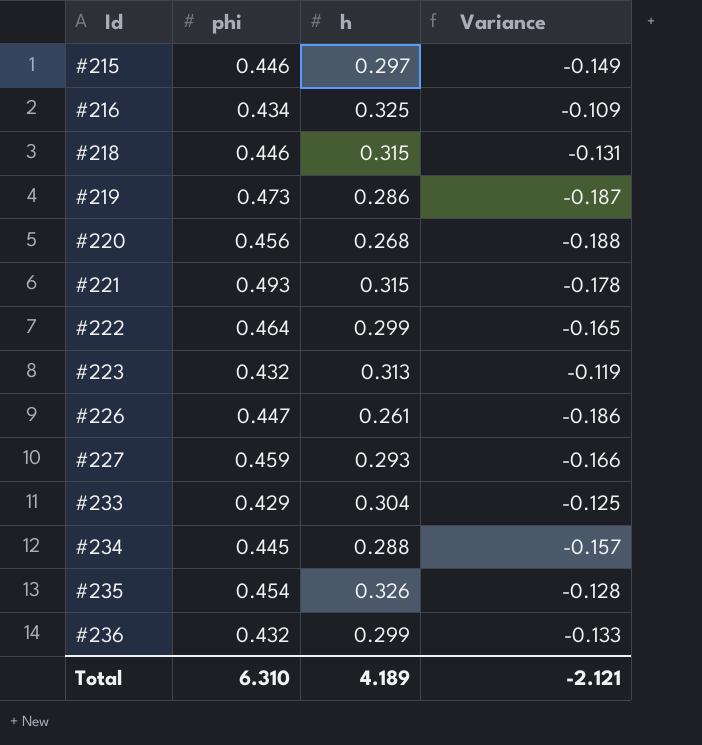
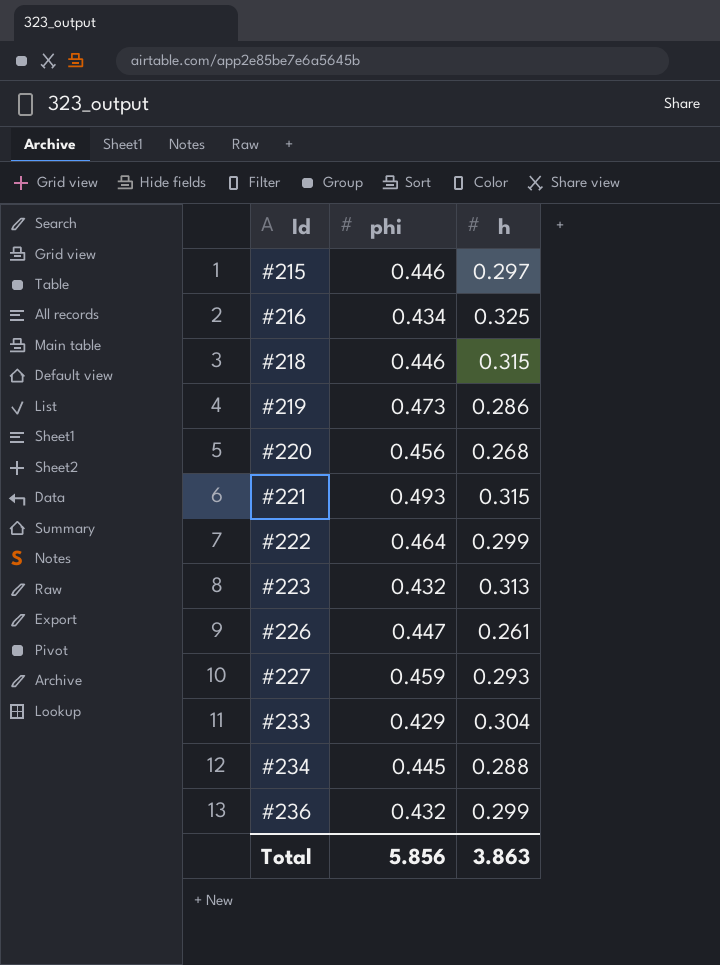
column Variance | formula: [h] - [phi] -> none
row #235: 0.454 | 0.326 | -0.128 -> none
Total | phi: 6.310 -> 5.856
Total | h: 4.189 -> 3.863

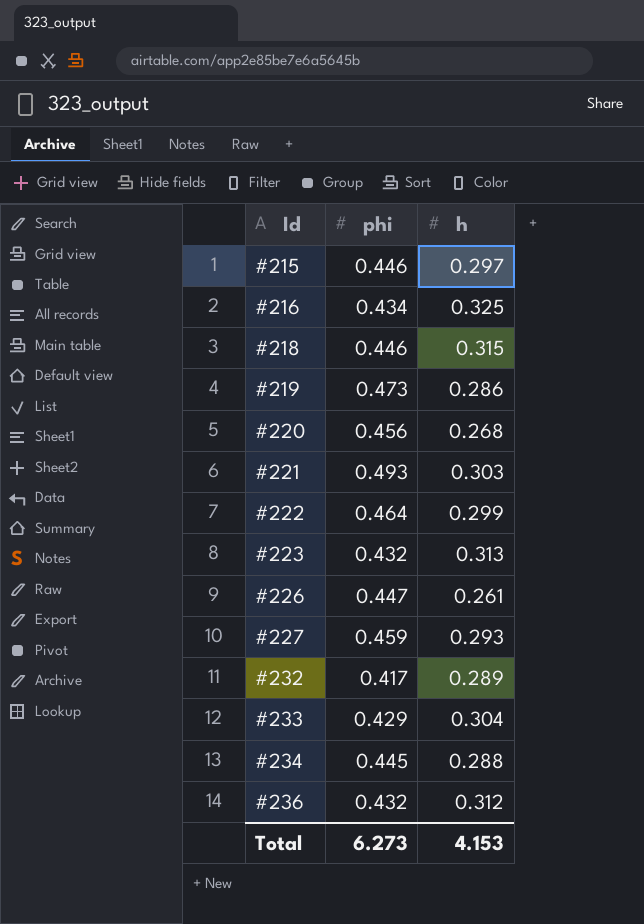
#221 | h: 0.315 -> 0.303
row #232: none -> 0.417 | 0.289
#236 | h: 0.299 -> 0.312
Total | phi: 5.856 -> 6.273
Total | h: 3.863 -> 4.153

